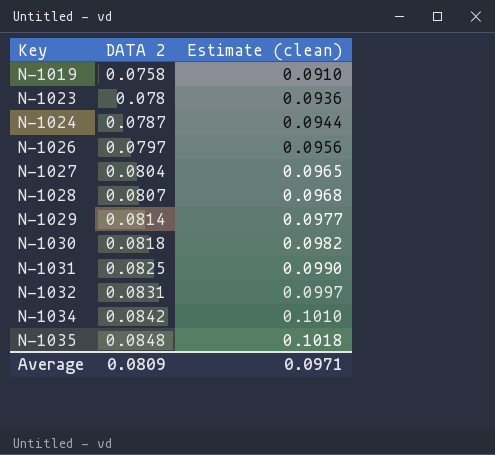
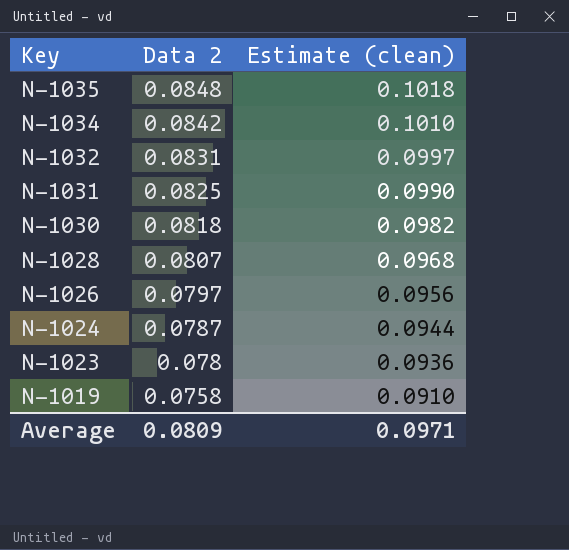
row order: Key ascending -> Key descending
column name: DATA 2 -> Data 2
row N-1027: 0.0804 | 0.0965 -> none
row N-1029: 0.0814 | 0.0977 -> none

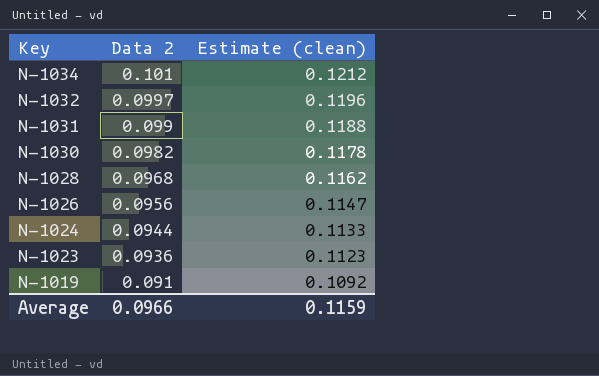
row N-1035: 0.0848 | 0.1018 -> none
N-1034 | Data 2: 0.0842 -> 0.101
N-1034 | Estimate (clean): 0.1010 -> 0.1212
N-1032 | Data 2: 0.0831 -> 0.0997
N-1032 | Estimate (clean): 0.0997 -> 0.1196
N-1031 | Data 2: 0.0825 -> 0.099
N-1031 | Estimate (clean): 0.0990 -> 0.1188
N-1030 | Data 2: 0.0818 -> 0.0982
N-1030 | Estimate (clean): 0.0982 -> 0.1178
N-1028 | Data 2: 0.0807 -> 0.0968
N-1028 | Estimate (clean): 0.0968 -> 0.1162
N-1026 | Data 2: 0.0797 -> 0.0956
N-1026 | Estimate (clean): 0.0956 -> 0.1147
N-1024 | Data 2: 0.0787 -> 0.0944
N-1024 | Estimate (clean): 0.0944 -> 0.1133
N-1023 | Data 2: 0.078 -> 0.0936
N-1023 | Estimate (clean): 0.0936 -> 0.1123
N-1019 | Data 2: 0.0758 -> 0.091
N-1019 | Estimate (clean): 0.0910 -> 0.1092
Average | Data 2: 0.0809 -> 0.0966
Average | Estimate (clean): 0.0971 -> 0.1159

